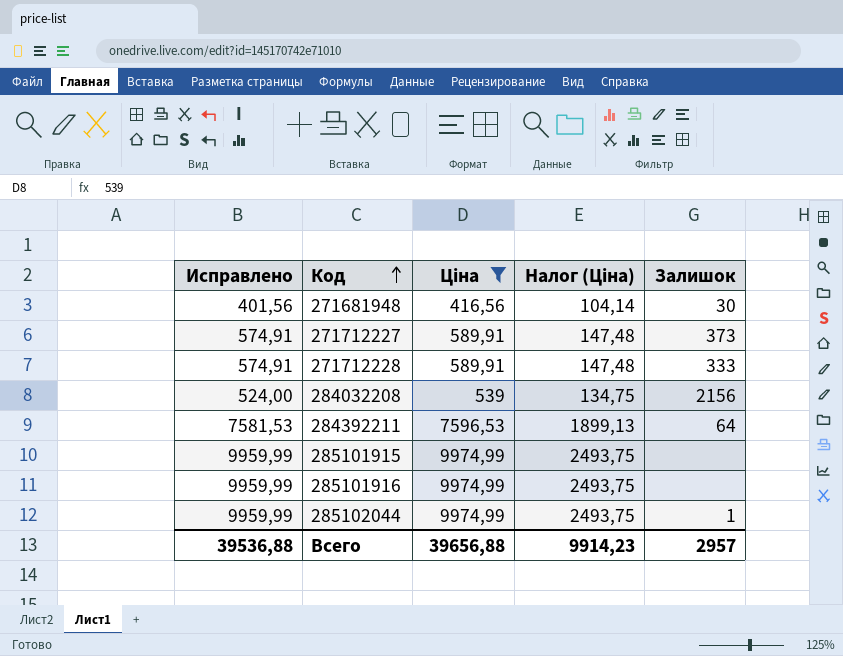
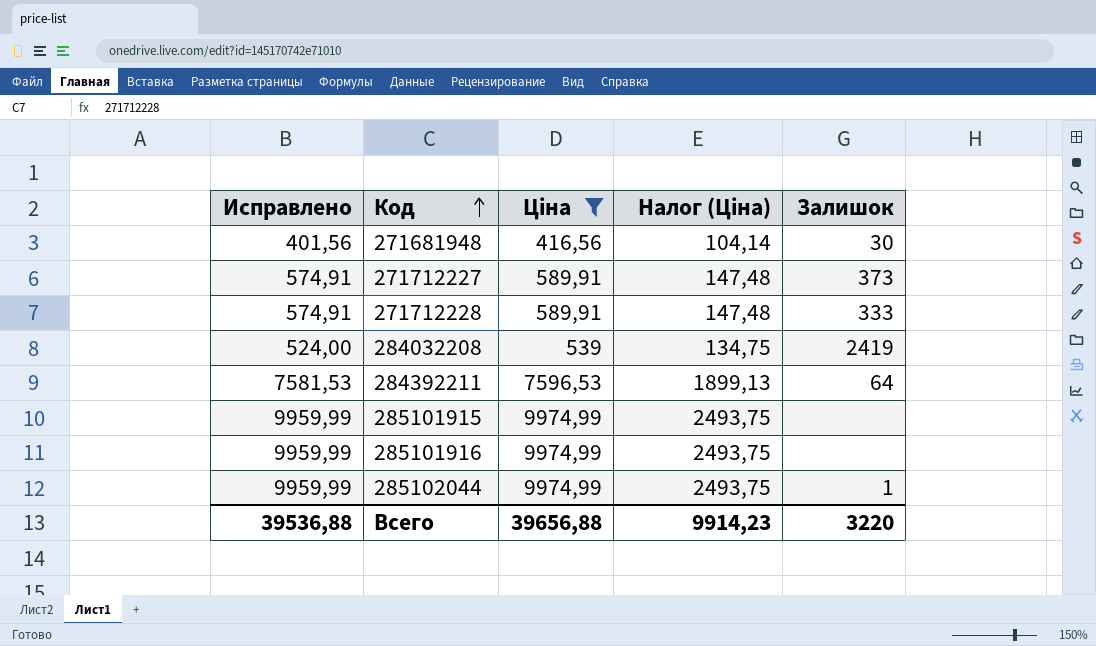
284032208 | Залишок: 2156 -> 2419
Всего | Залишок: 2957 -> 3220

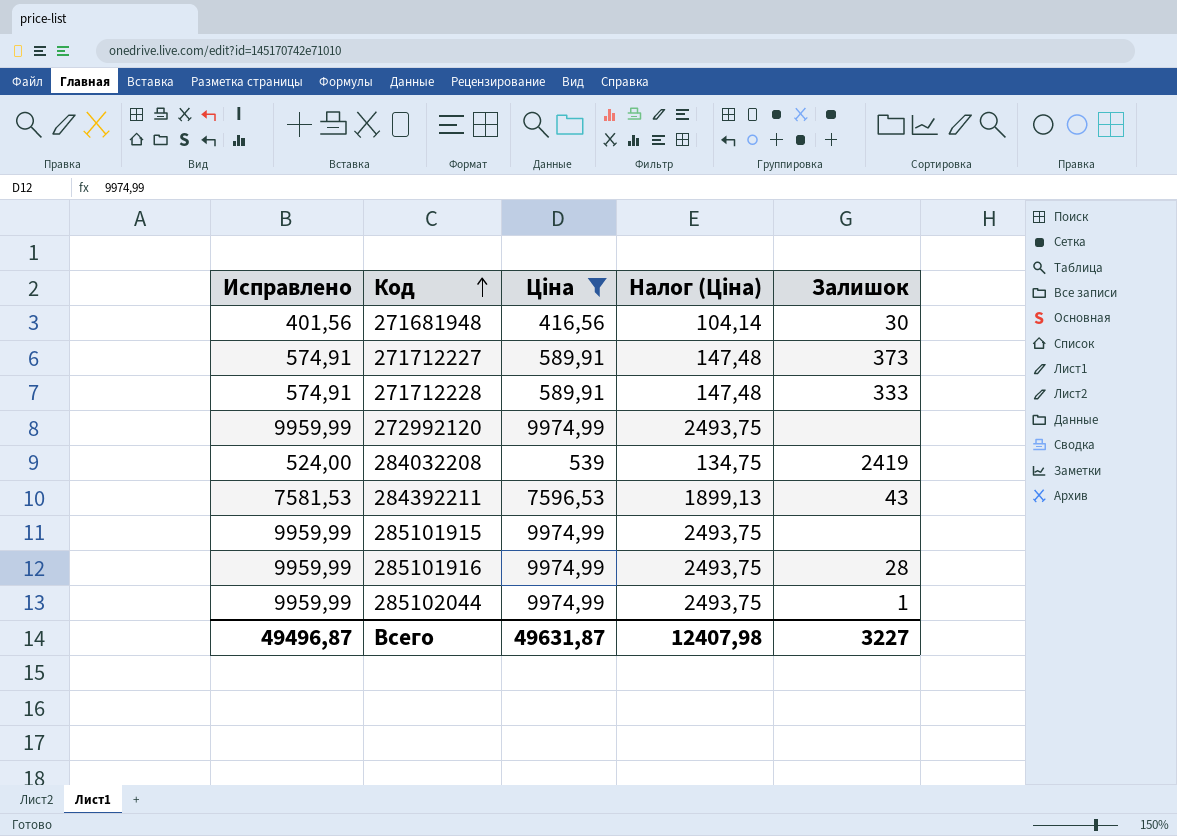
row 272992120: none -> 9959,99 | 9974,99 | 2493,75 | none
284392211 | Залишок: 64 -> 43
285101916 | Залишок: none -> 28
Всего | Исправлено: 39536,88 -> 49496,87
Всего | Ціна: 39656,88 -> 49631,87
Всего | Налог (Ціна): 9914,23 -> 12407,98
Всего | Залишок: 3220 -> 3227

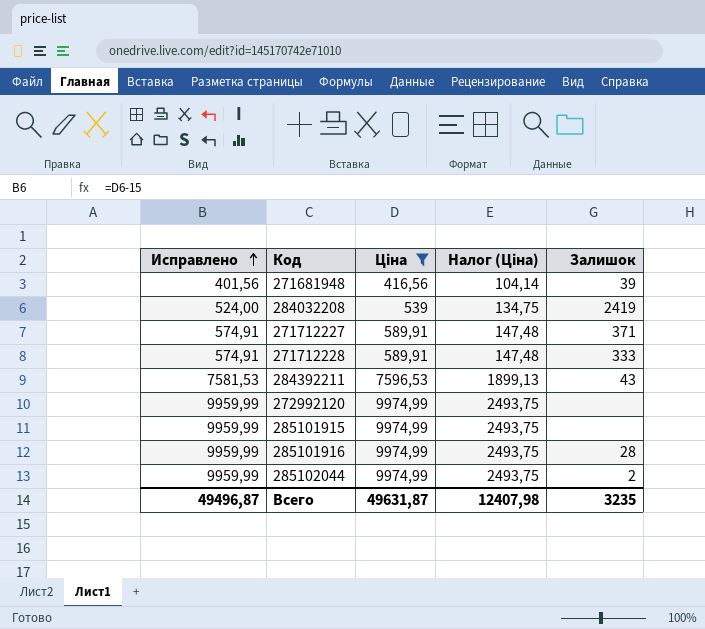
row order: Код ascending -> Исправлено ascending
271681948 | Залишок: 30 -> 39
271712227 | Залишок: 373 -> 371
285102044 | Залишок: 1 -> 2
Всего | Залишок: 3227 -> 3235

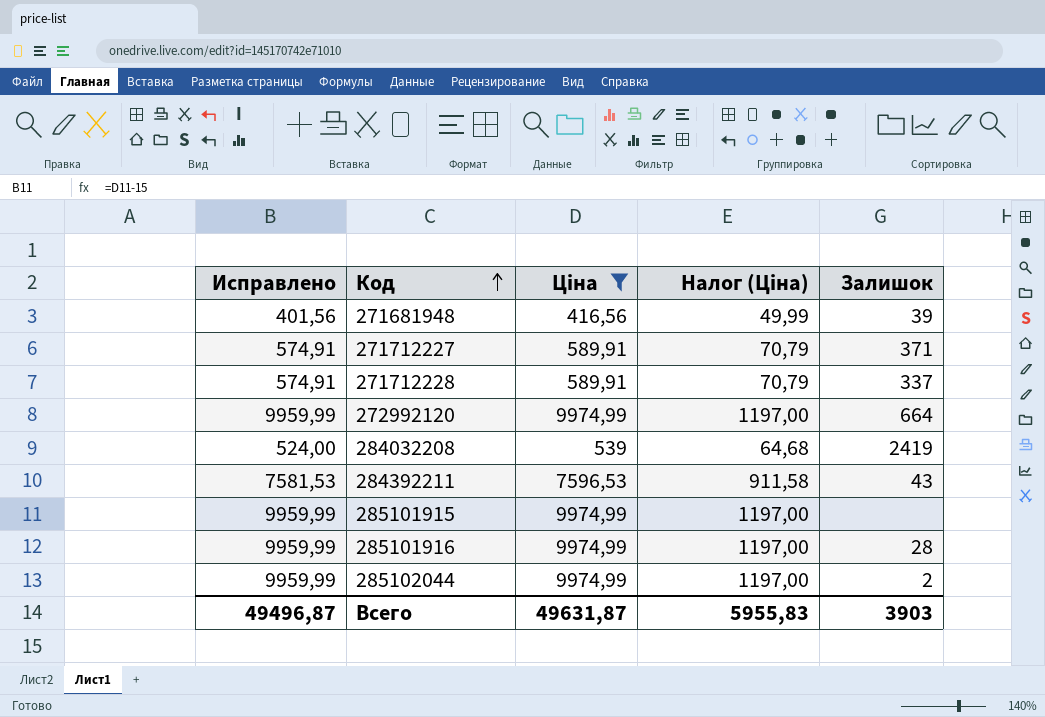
row order: Исправлено ascending -> Код ascending
column Налог (Ціна) | formula: [Ціна] * 0,25 -> [Ціна] * 0,12
271712228 | Залишок: 333 -> 337
272992120 | Залишок: none -> 664
Всего | Налог (Ціна): 12407,98 -> 5955,83
Всего | Залишок: 3235 -> 3903

